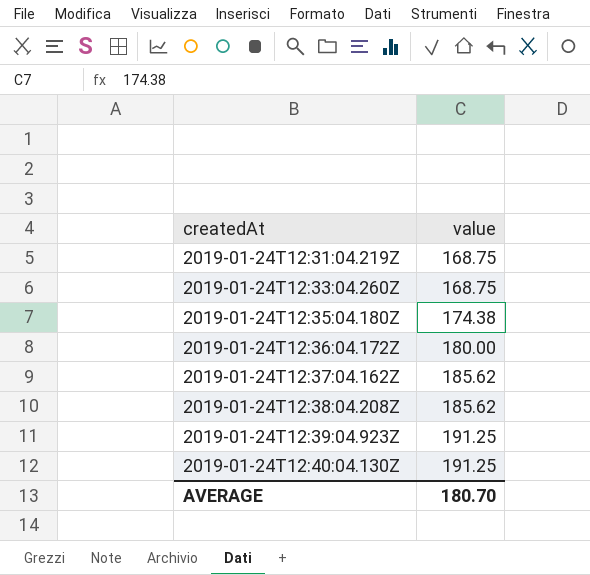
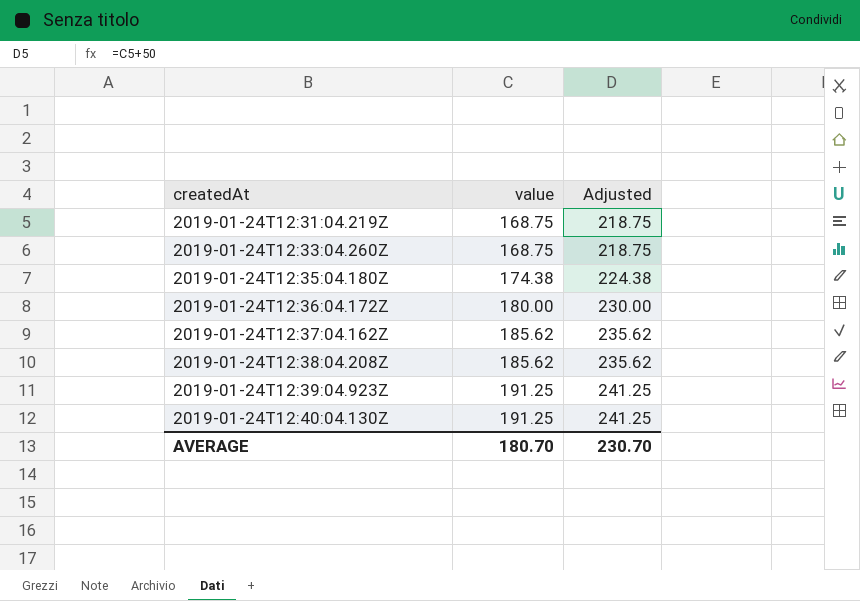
column Adjusted | formula: none -> [value] + 50

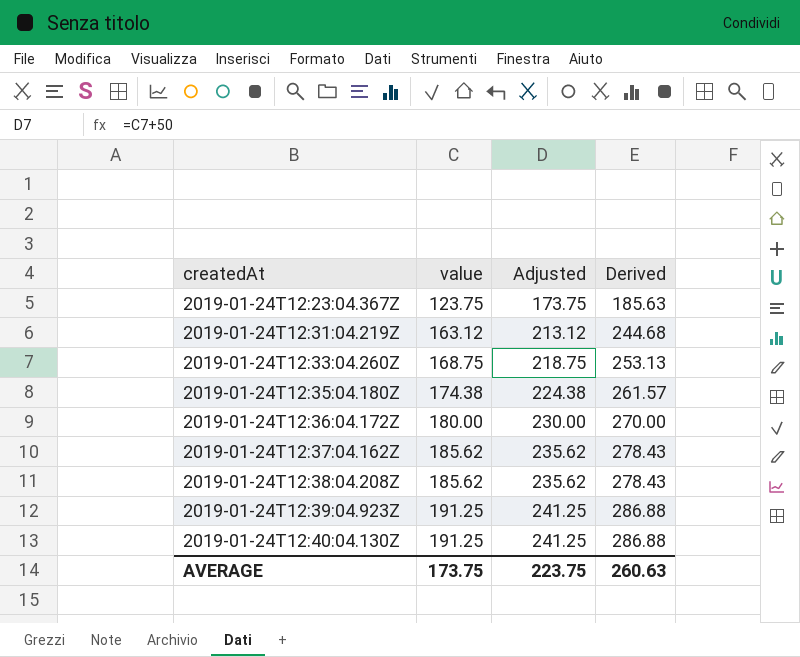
column Derived | formula: none -> [value] * 1.5
row 2019-01-24T12:23:04.367Z: none -> 123.75 | 173.75 | 185.63
2019-01-24T12:31:04.219Z | value: 168.75 -> 163.12
2019-01-24T12:31:04.219Z | Adjusted: 218.75 -> 213.12
AVERAGE | value: 180.70 -> 173.75
AVERAGE | Adjusted: 230.70 -> 223.75

